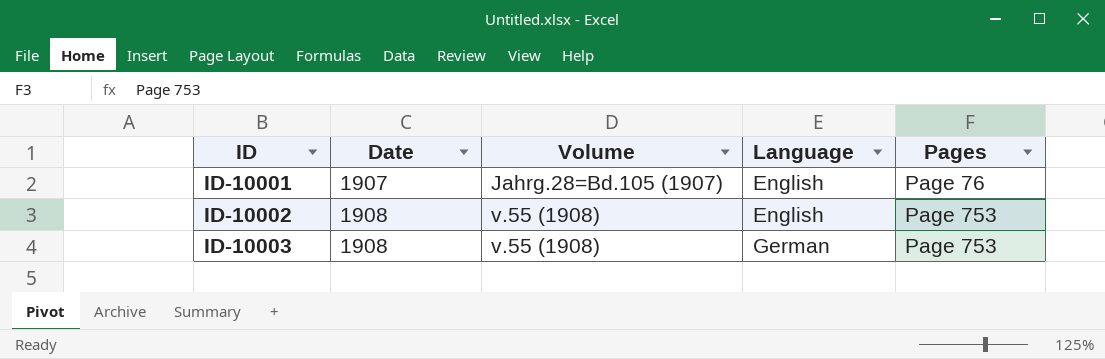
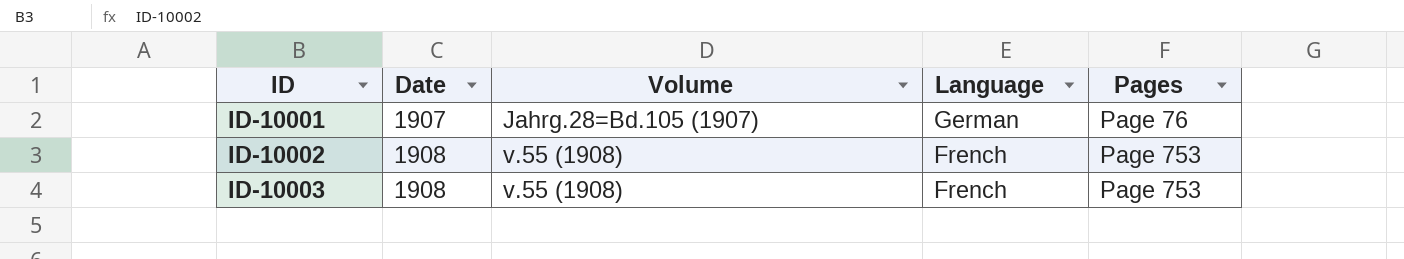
ID-10001 | Language: English -> German
ID-10002 | Language: English -> French
ID-10003 | Language: German -> French

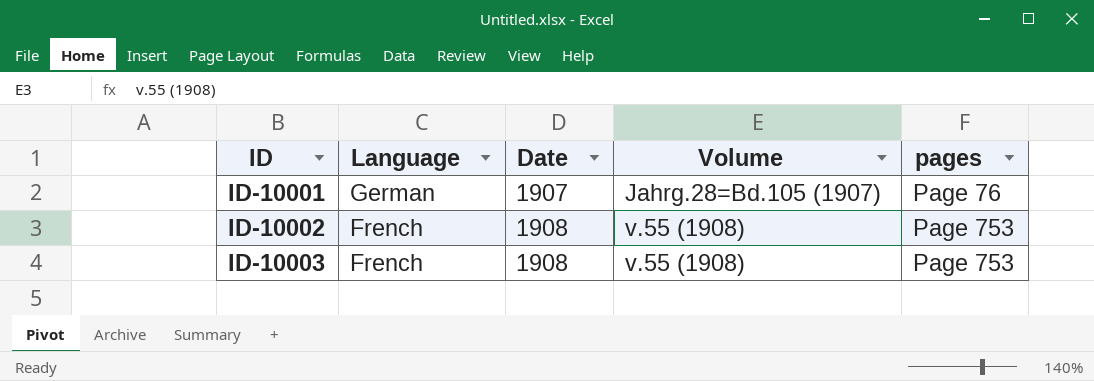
column Language | position: 4 -> 2
column name: Pages -> pages

